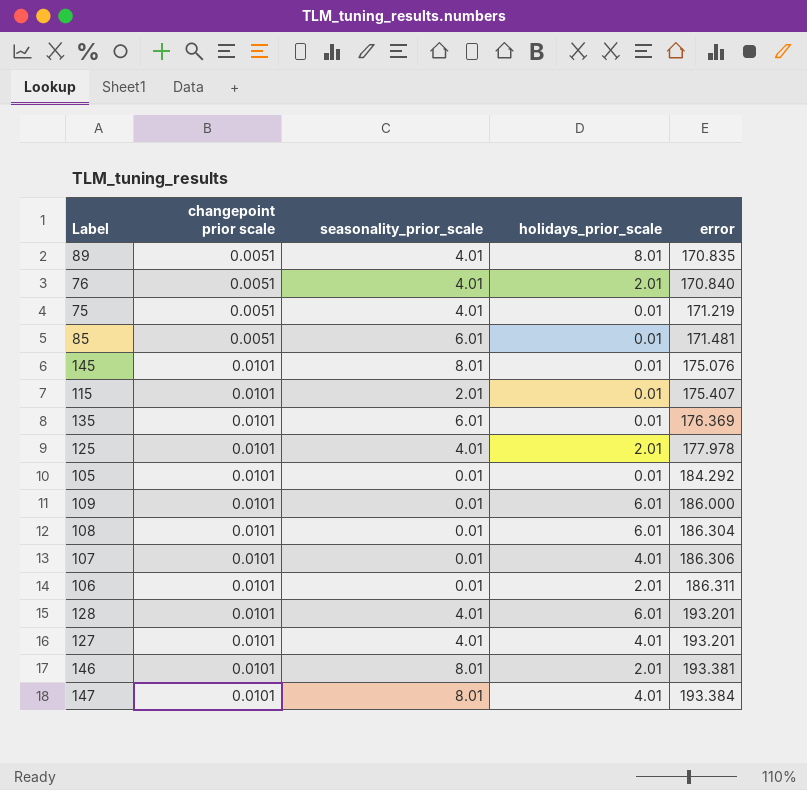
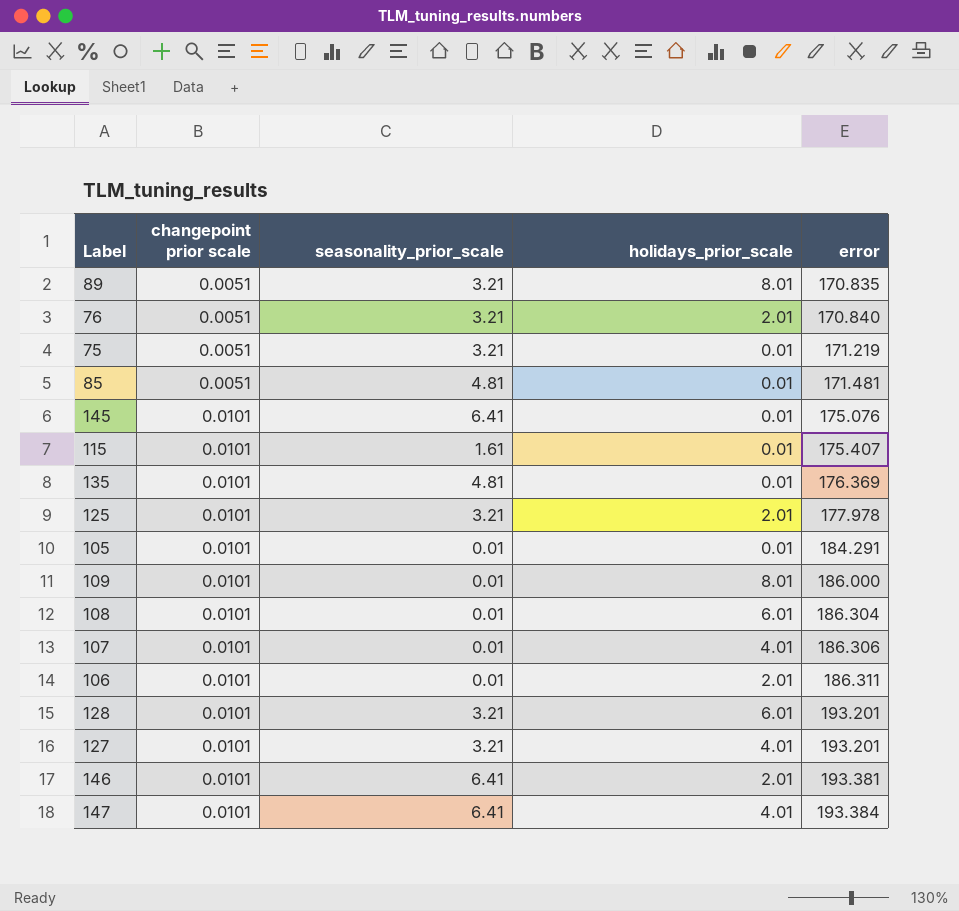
89 | seasonality_prior_scale: 4.01 -> 3.21
76 | seasonality_prior_scale: 4.01 -> 3.21
75 | seasonality_prior_scale: 4.01 -> 3.21
85 | seasonality_prior_scale: 6.01 -> 4.81
145 | seasonality_prior_scale: 8.01 -> 6.41
115 | seasonality_prior_scale: 2.01 -> 1.61
135 | seasonality_prior_scale: 6.01 -> 4.81
125 | seasonality_prior_scale: 4.01 -> 3.21
105 | error: 184.292 -> 184.291
109 | holidays_prior_scale: 6.01 -> 8.01
128 | seasonality_prior_scale: 4.01 -> 3.21
127 | seasonality_prior_scale: 4.01 -> 3.21
146 | seasonality_prior_scale: 8.01 -> 6.41
147 | seasonality_prior_scale: 8.01 -> 6.41

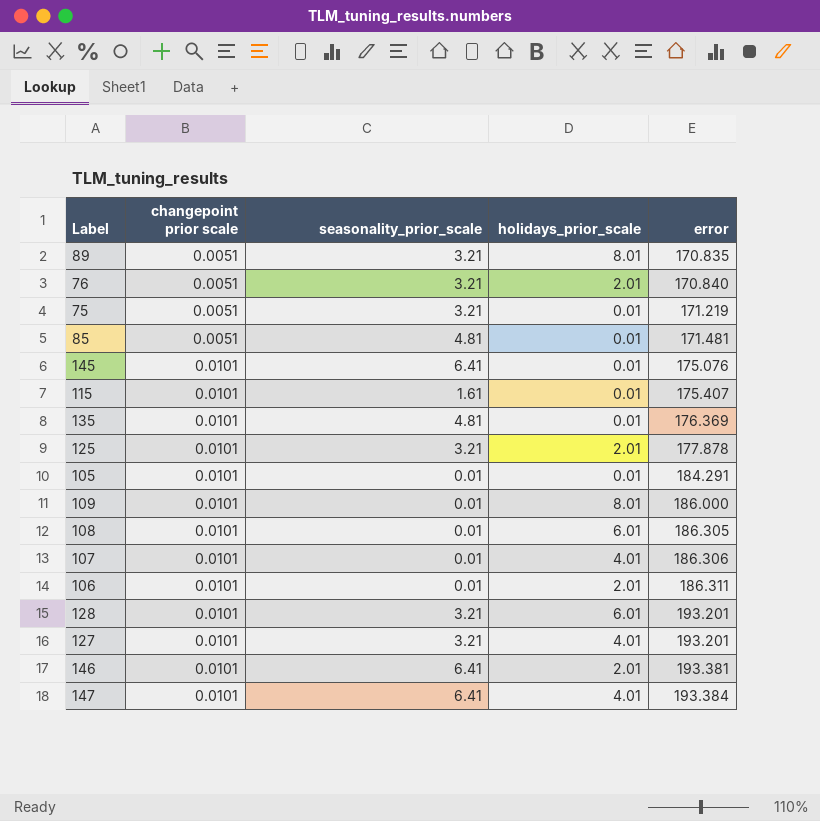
125 | error: 177.978 -> 177.878
108 | error: 186.304 -> 186.305

